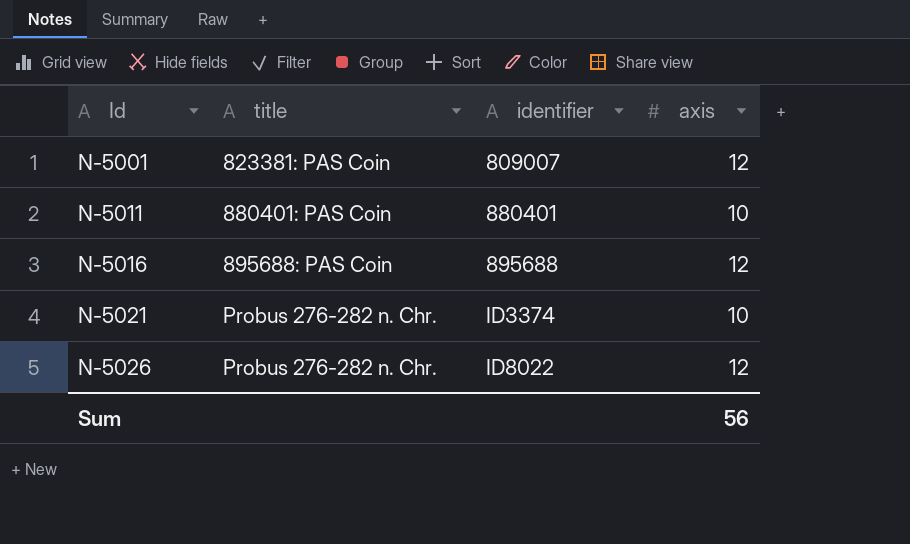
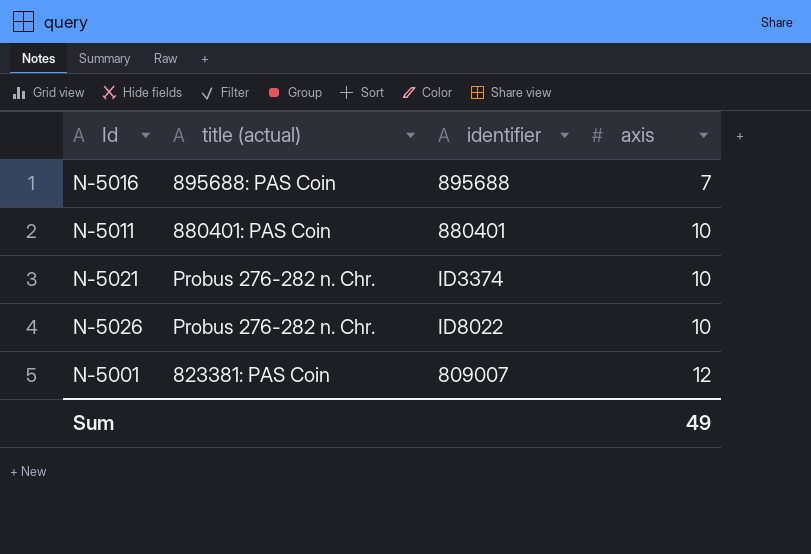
row order: Id ascending -> axis ascending
column name: title -> title (actual)
N-5016 | axis: 12 -> 7
N-5026 | axis: 12 -> 10
Sum | axis: 56 -> 49

